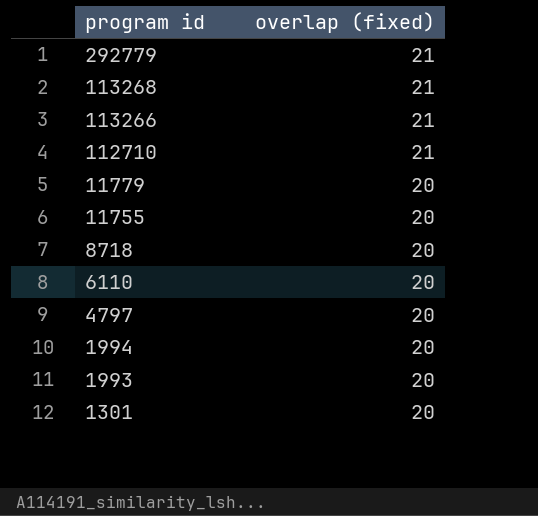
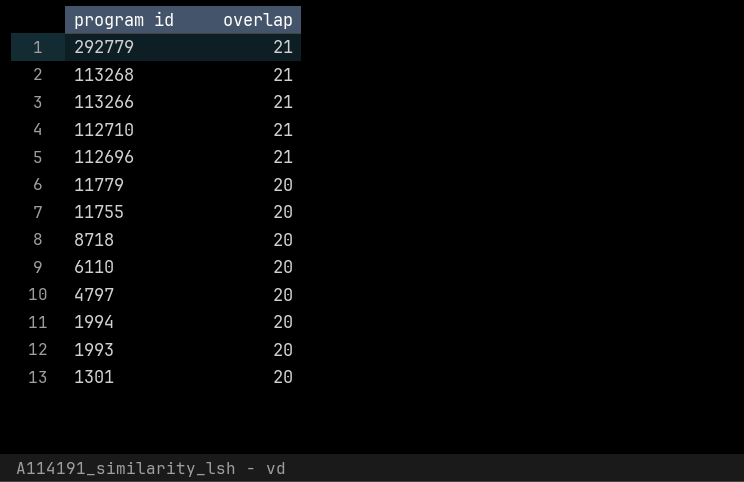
column name: overlap (fixed) -> overlap
row 112696: none -> 21

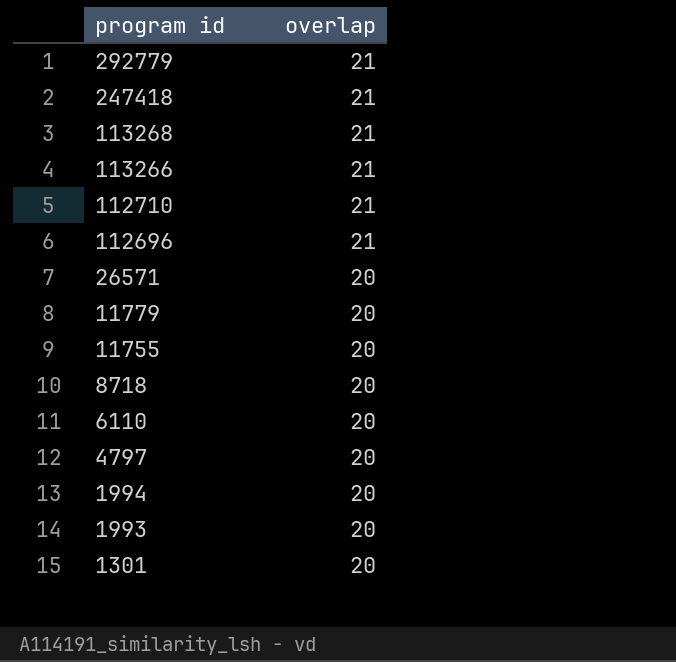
row 247418: none -> 21
row 26571: none -> 20

